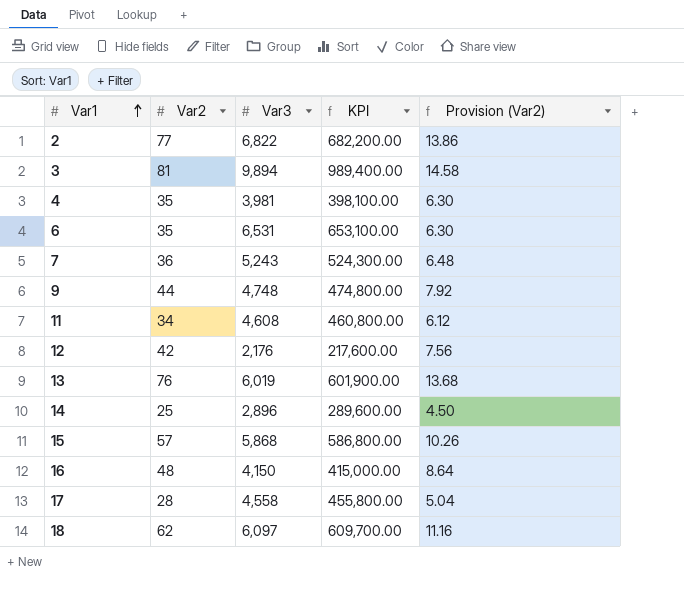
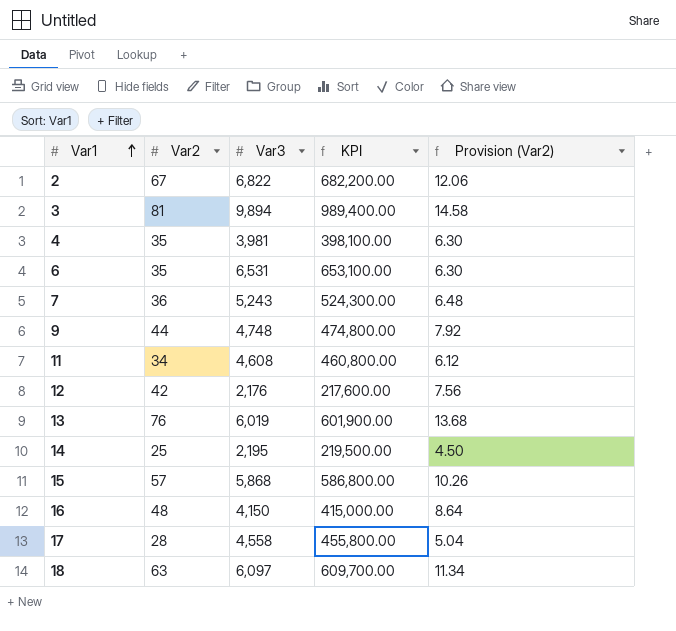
2 | Var2: 77 -> 67
2 | Provision (Var2): 13.86 -> 12.06
14 | Var3: 2,896 -> 2,195
14 | KPI: 289,600.00 -> 219,500.00
18 | Var2: 62 -> 63
18 | Provision (Var2): 11.16 -> 11.34

